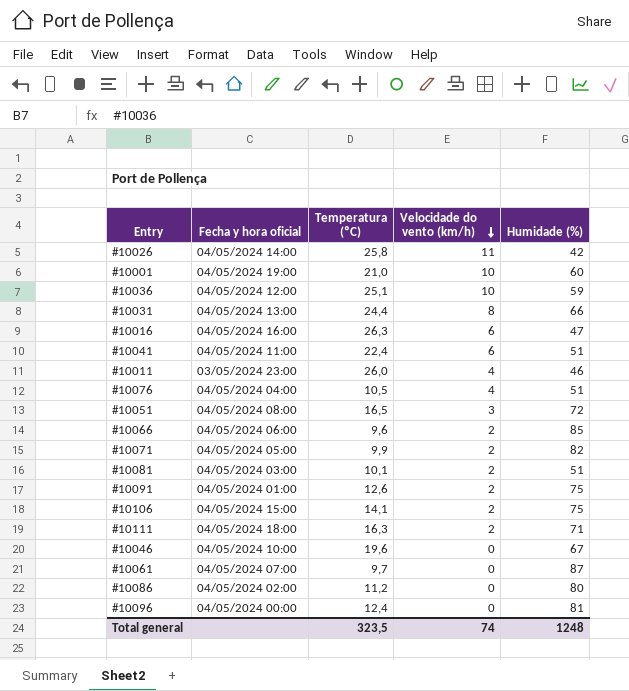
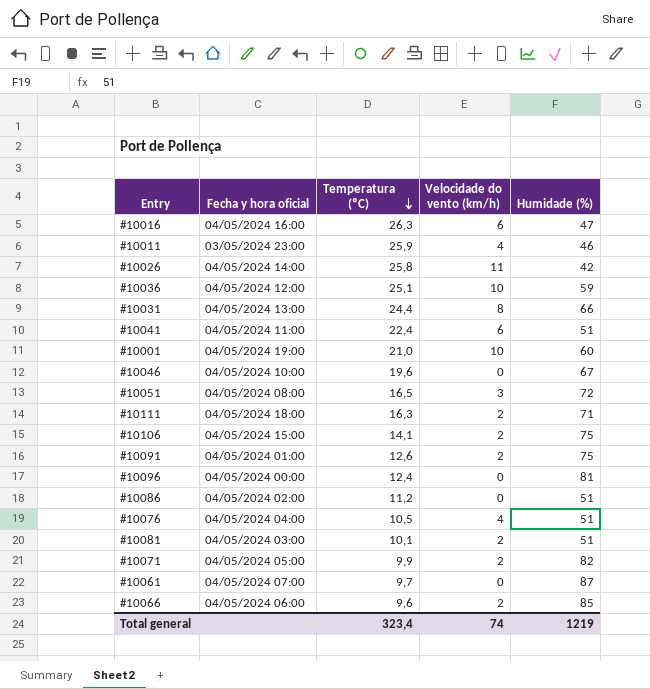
row order: Velocidade do vento (km/h) descending -> Temperatura (ºC) descending
#10011 | Temperatura (ºC): 26,0 -> 25,9
#10086 | Humidade (%): 80 -> 51
Total general | Temperatura (ºC): 323,5 -> 323,4
Total general | Humidade (%): 1248 -> 1219

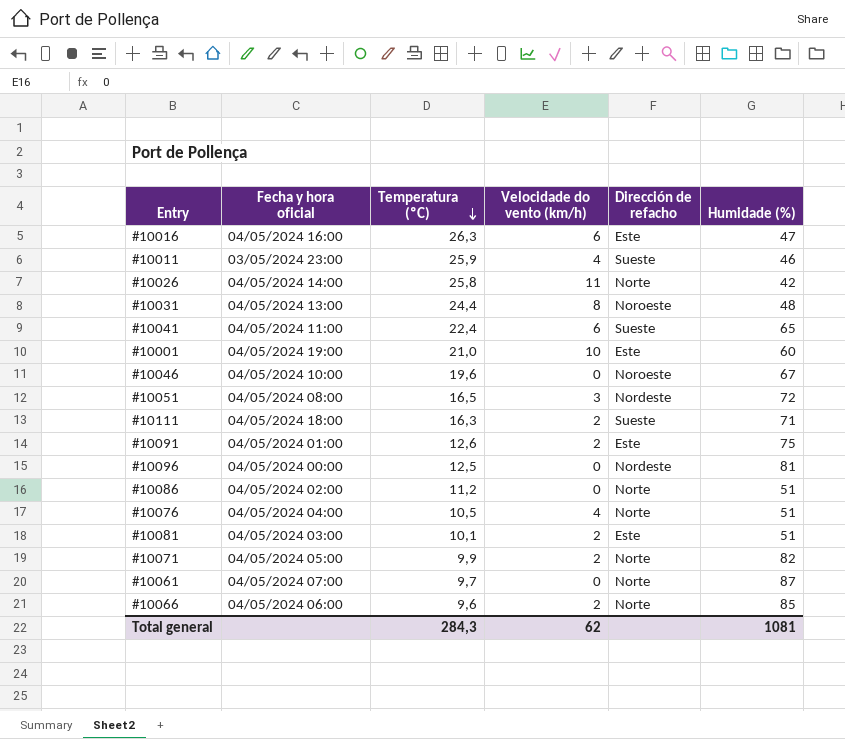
column Dirección de refacho | position: none -> 5
row #10036: 04/05/2024 12:00 | 25,1 | 10 | 59 -> none
row #10106: 04/05/2024 15:00 | 14,1 | 2 | 75 -> none
#10031 | Humidade (%): 66 -> 48
#10041 | Humidade (%): 51 -> 65
#10096 | Temperatura (ºC): 12,4 -> 12,5
Total general | Temperatura (ºC): 323,4 -> 284,3
Total general | Velocidade do vento (km/h): 74 -> 62
Total general | Humidade (%): 1219 -> 1081

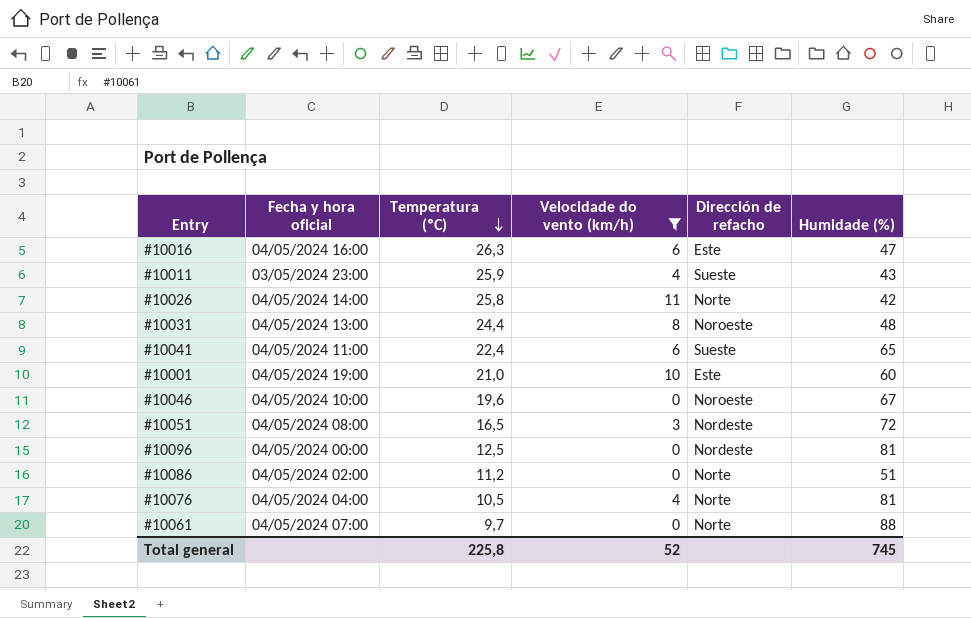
filter: none -> Velocidade do vento (km/h) != 2
#10011 | Humidade (%): 46 -> 43
#10076 | Humidade (%): 51 -> 81
#10061 | Humidade (%): 87 -> 88
Total general | Temperatura (ºC): 284,3 -> 225,8
Total general | Velocidade do vento (km/h): 62 -> 52
Total general | Humidade (%): 1081 -> 745

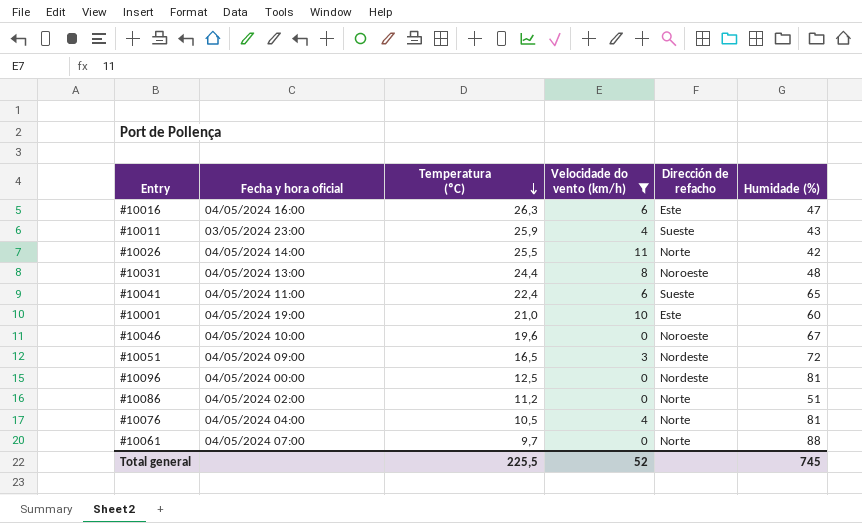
#10026 | Temperatura (ºC): 25,8 -> 25,5
#10051 | Fecha y hora oficial: 04/05/2024 08:00 -> 04/05/2024 09:00
Total general | Temperatura (ºC): 225,8 -> 225,5

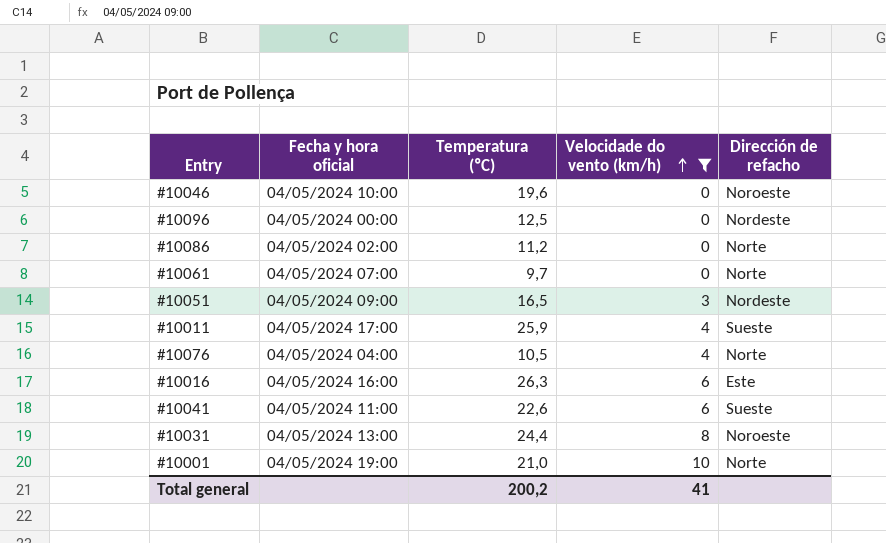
row order: Temperatura (ºC) descending -> Velocidade do vento (km/h) ascending
column Humidade (%) | position: 6 -> none
row #10026: 04/05/2024 14:00 | 25,5 | 11 | Norte | 42 -> none
#10011 | Fecha y hora oficial: 03/05/2024 23:00 -> 04/05/2024 17:00
#10041 | Temperatura (ºC): 22,4 -> 22,6
#10001 | Dirección de refacho: Este -> Norte
Total general | Temperatura (ºC): 225,5 -> 200,2
Total general | Velocidade do vento (km/h): 52 -> 41

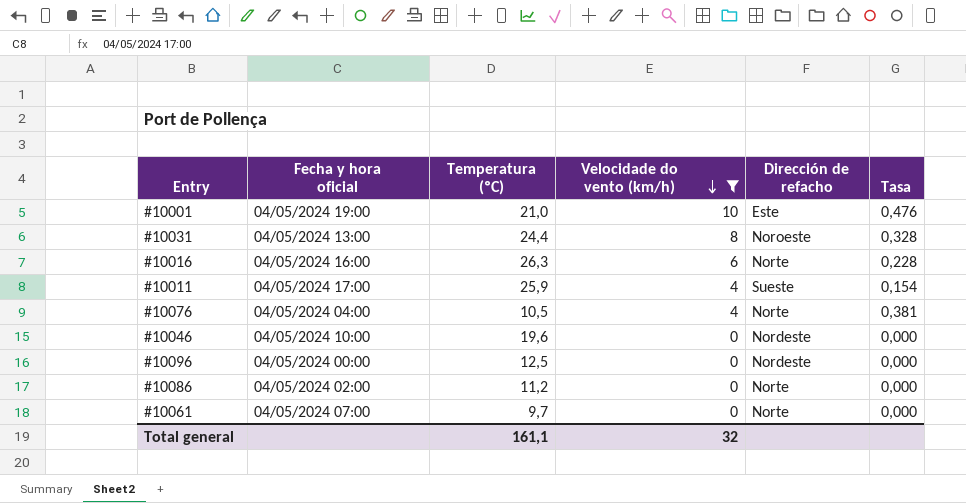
row order: Velocidade do vento (km/h) ascending -> Velocidade do vento (km/h) descending
column Tasa | formula: none -> [Velocidade do vento (km/h)] / [Temperatura (ºC)]
row #10051: 04/05/2024 09:00 | 16,5 | 3 | Nordeste -> none
row #10041: 04/05/2024 11:00 | 22,6 | 6 | Sueste -> none
#10001 | Dirección de refacho: Norte -> Este
#10016 | Dirección de refacho: Este -> Norte
#10046 | Dirección de refacho: Noroeste -> Nordeste
Total general | Temperatura (ºC): 200,2 -> 161,1
Total general | Velocidade do vento (km/h): 41 -> 32

